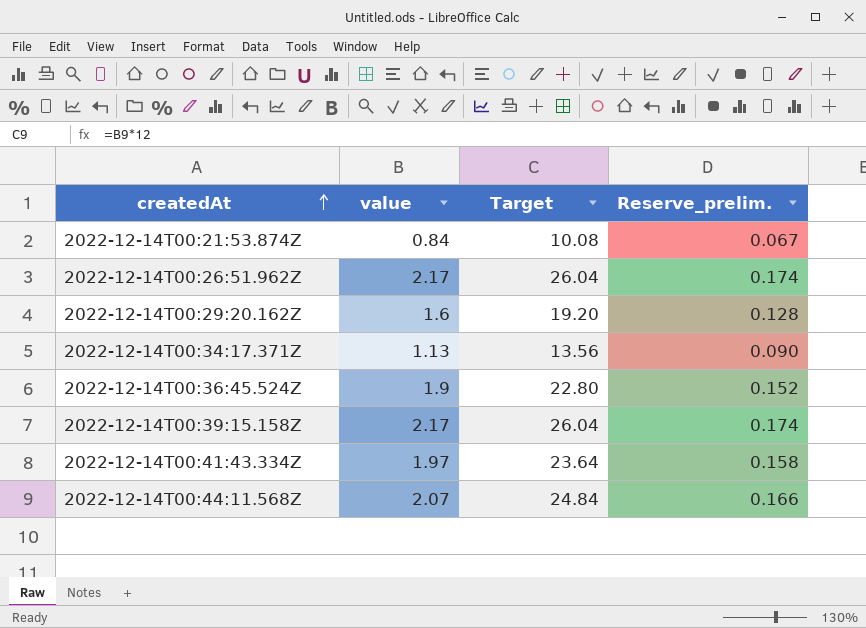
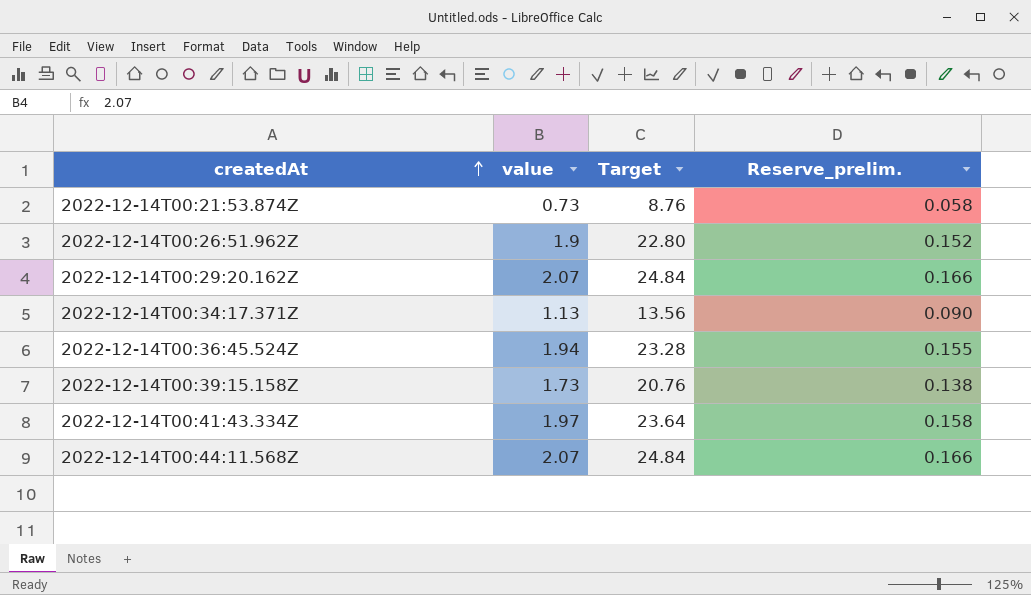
2022-12-14T00:21:53.874Z | value: 0.84 -> 0.73
2022-12-14T00:21:53.874Z | Target: 10.08 -> 8.76
2022-12-14T00:21:53.874Z | Reserve_prelim.: 0.067 -> 0.058
2022-12-14T00:26:51.962Z | value: 2.17 -> 1.9
2022-12-14T00:26:51.962Z | Target: 26.04 -> 22.80
2022-12-14T00:26:51.962Z | Reserve_prelim.: 0.174 -> 0.152
2022-12-14T00:29:20.162Z | value: 1.6 -> 2.07
2022-12-14T00:29:20.162Z | Target: 19.20 -> 24.84
2022-12-14T00:29:20.162Z | Reserve_prelim.: 0.128 -> 0.166
2022-12-14T00:36:45.524Z | value: 1.9 -> 1.94
2022-12-14T00:36:45.524Z | Target: 22.80 -> 23.28
2022-12-14T00:36:45.524Z | Reserve_prelim.: 0.152 -> 0.155
2022-12-14T00:39:15.158Z | value: 2.17 -> 1.73
2022-12-14T00:39:15.158Z | Target: 26.04 -> 20.76
2022-12-14T00:39:15.158Z | Reserve_prelim.: 0.174 -> 0.138

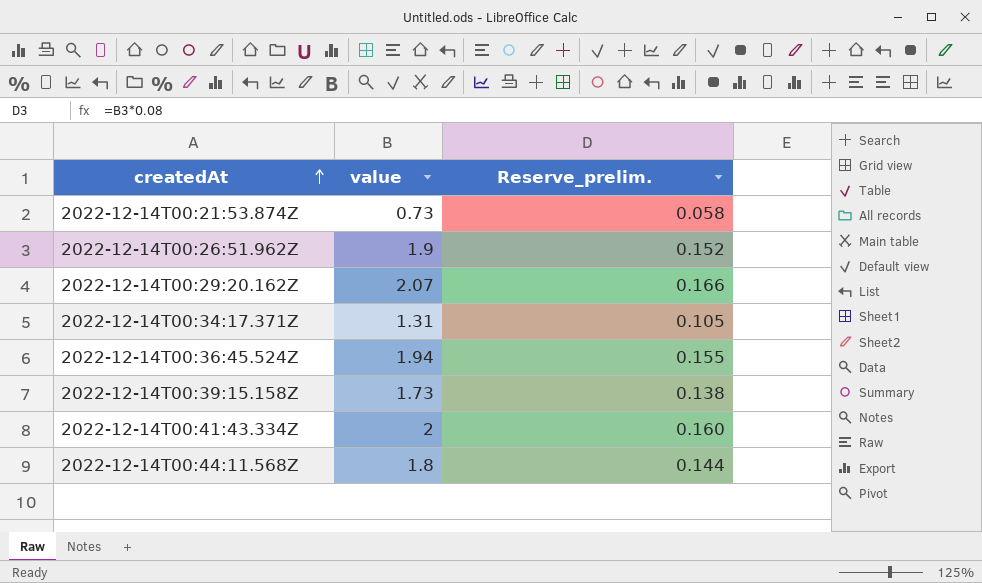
column Target | formula: [value] * 12 -> none
2022-12-14T00:34:17.371Z | value: 1.13 -> 1.31
2022-12-14T00:34:17.371Z | Reserve_prelim.: 0.090 -> 0.105
2022-12-14T00:41:43.334Z | value: 1.97 -> 2
2022-12-14T00:41:43.334Z | Reserve_prelim.: 0.158 -> 0.160
2022-12-14T00:44:11.568Z | value: 2.07 -> 1.8
2022-12-14T00:44:11.568Z | Reserve_prelim.: 0.166 -> 0.144

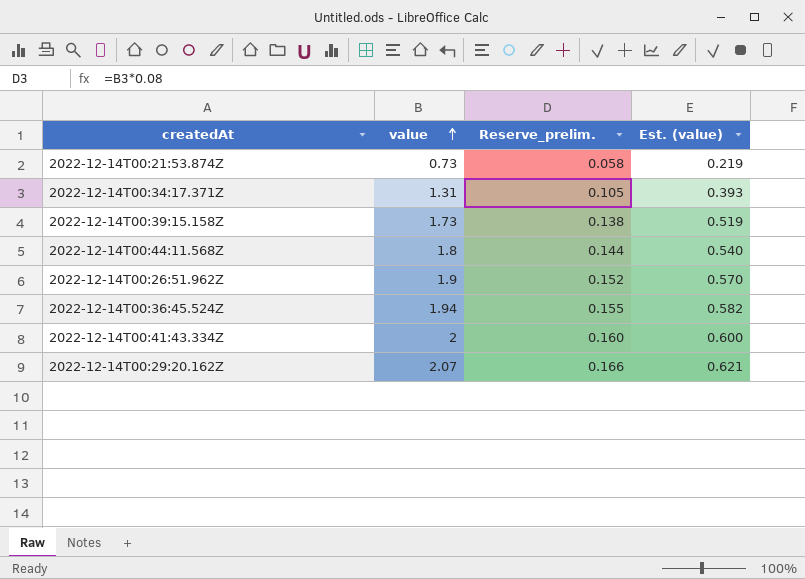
row order: createdAt ascending -> value ascending
column Est. (value) | formula: none -> [value] * 0.3

